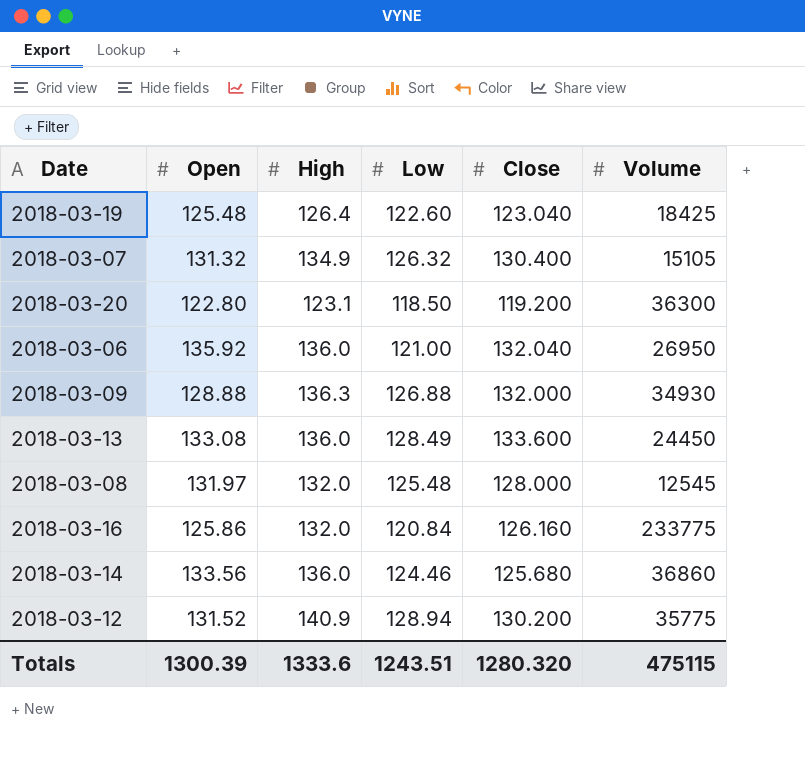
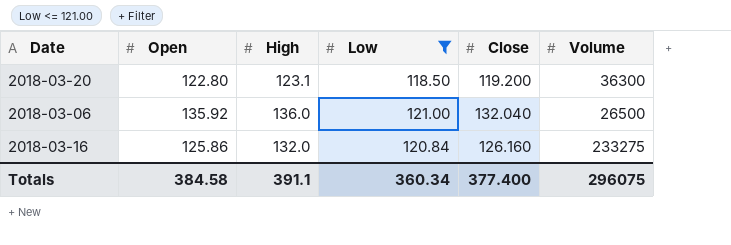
filter: none -> Low <= 121.00
2018-03-06 | Volume: 26950 -> 26500
2018-03-16 | Volume: 233775 -> 233275
Totals | Open: 1300.39 -> 384.58
Totals | High: 1333.6 -> 391.1
Totals | Low: 1243.51 -> 360.34
Totals | Close: 1280.320 -> 377.400
Totals | Volume: 475115 -> 296075

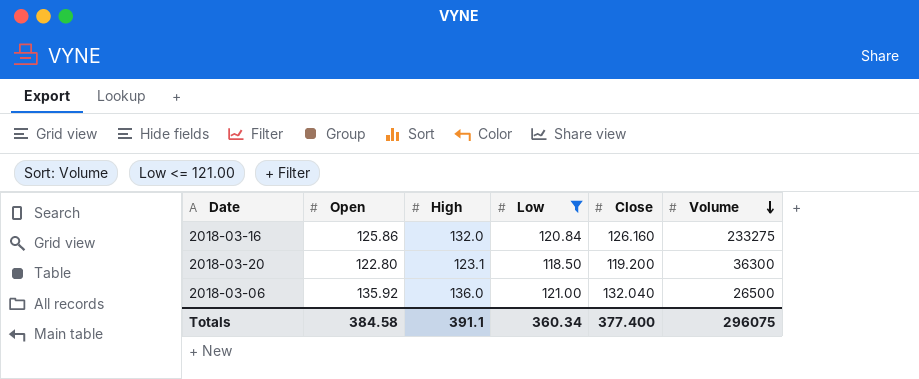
row order: none -> Volume descending

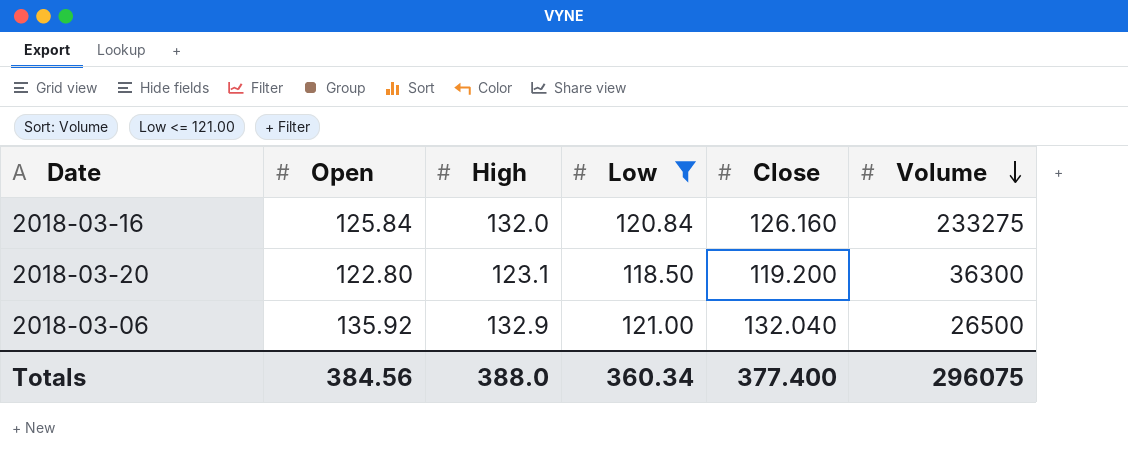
2018-03-16 | Open: 125.86 -> 125.84
2018-03-06 | High: 136.0 -> 132.9
Totals | Open: 384.58 -> 384.56
Totals | High: 391.1 -> 388.0

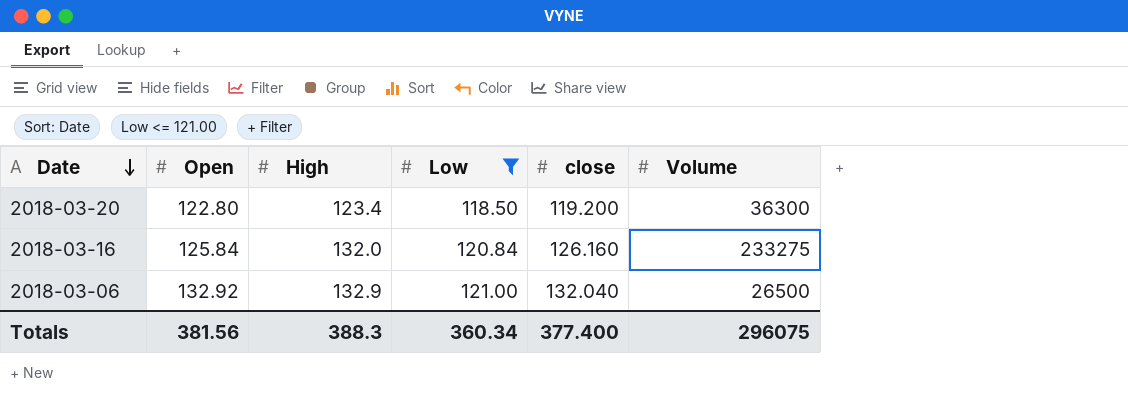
row order: Volume descending -> Date descending
column name: Close -> close
2018-03-20 | High: 123.1 -> 123.4
2018-03-06 | Open: 135.92 -> 132.92
Totals | Open: 384.56 -> 381.56
Totals | High: 388.0 -> 388.3

